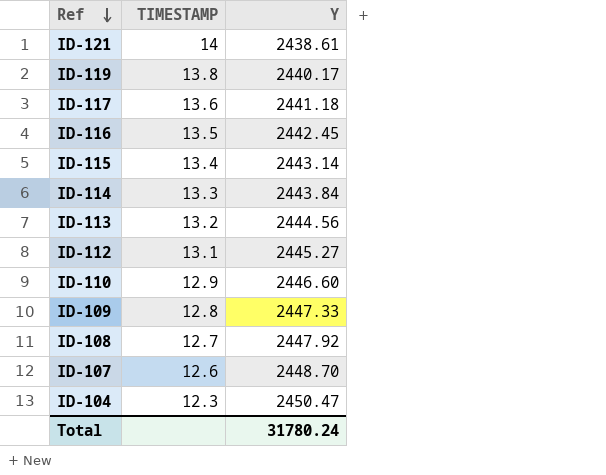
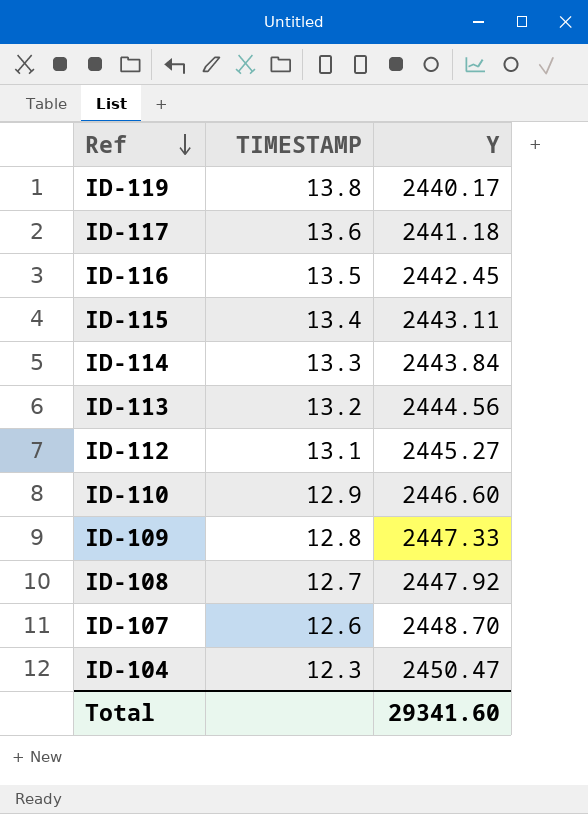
row ID-121: 14 | 2438.61 -> none
ID-115 | Y: 2443.14 -> 2443.11
Total | Y: 31780.24 -> 29341.60

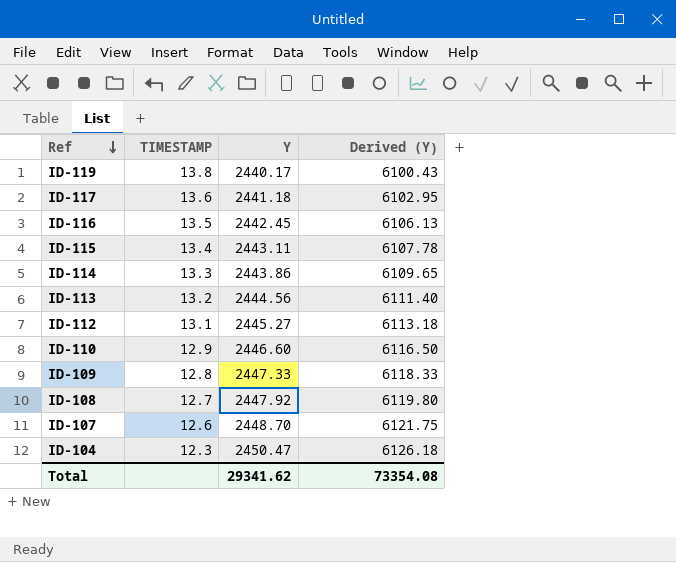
column Derived (Y) | formula: none -> [Y] * 2.5
ID-114 | Y: 2443.84 -> 2443.86
Total | Y: 29341.60 -> 29341.62

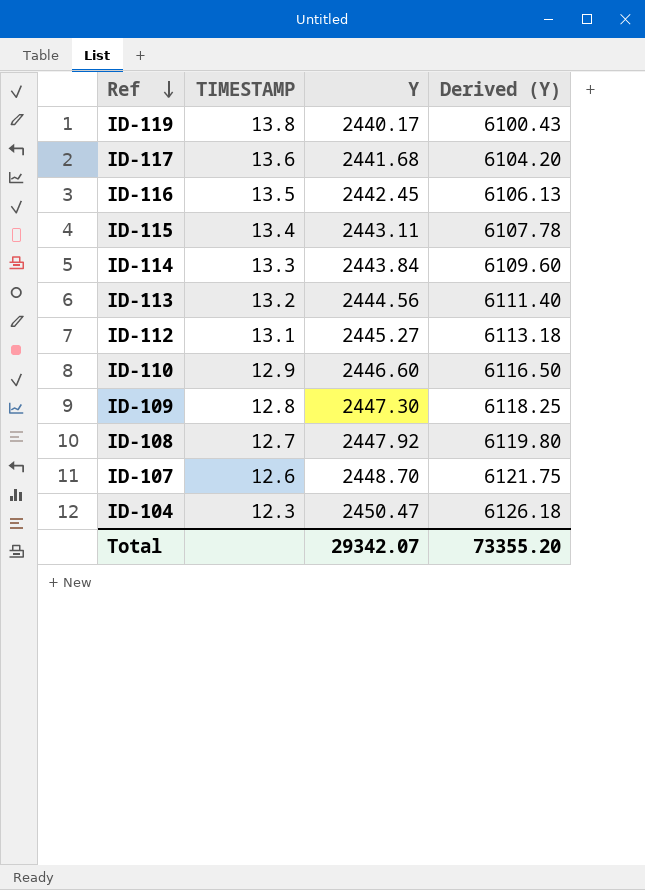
ID-117 | Y: 2441.18 -> 2441.68
ID-117 | Derived (Y): 6102.95 -> 6104.20
ID-114 | Y: 2443.86 -> 2443.84
ID-114 | Derived (Y): 6109.65 -> 6109.60
ID-109 | Y: 2447.33 -> 2447.30
ID-109 | Derived (Y): 6118.33 -> 6118.25
Total | Y: 29341.62 -> 29342.07
Total | Derived (Y): 73354.08 -> 73355.20

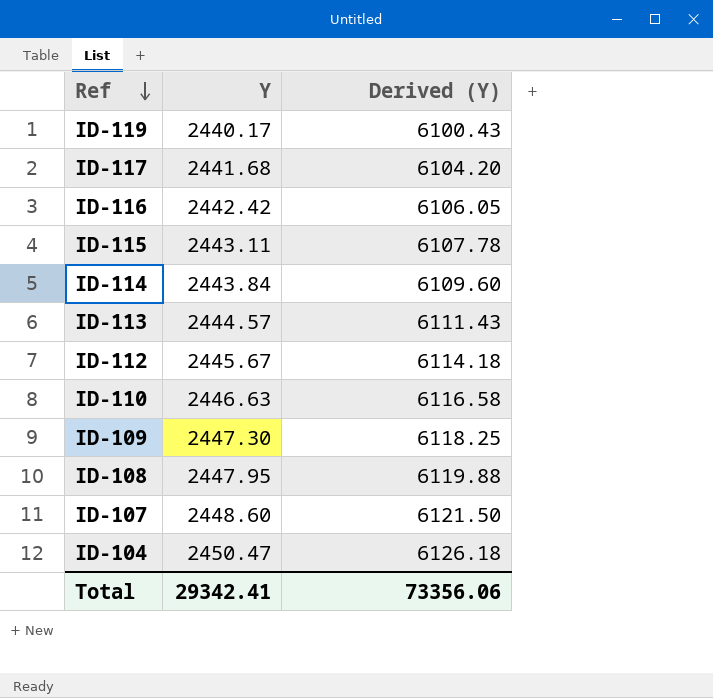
column TIMESTAMP | position: 2 -> none
ID-116 | Y: 2442.45 -> 2442.42
ID-116 | Derived (Y): 6106.13 -> 6106.05
ID-113 | Y: 2444.56 -> 2444.57
ID-113 | Derived (Y): 6111.40 -> 6111.43
ID-112 | Y: 2445.27 -> 2445.67
ID-112 | Derived (Y): 6113.18 -> 6114.18
ID-110 | Y: 2446.60 -> 2446.63
ID-110 | Derived (Y): 6116.50 -> 6116.58
ID-108 | Y: 2447.92 -> 2447.95
ID-108 | Derived (Y): 6119.80 -> 6119.88
ID-107 | Y: 2448.70 -> 2448.60
ID-107 | Derived (Y): 6121.75 -> 6121.50
Total | Y: 29342.07 -> 29342.41
Total | Derived (Y): 73355.20 -> 73356.06

